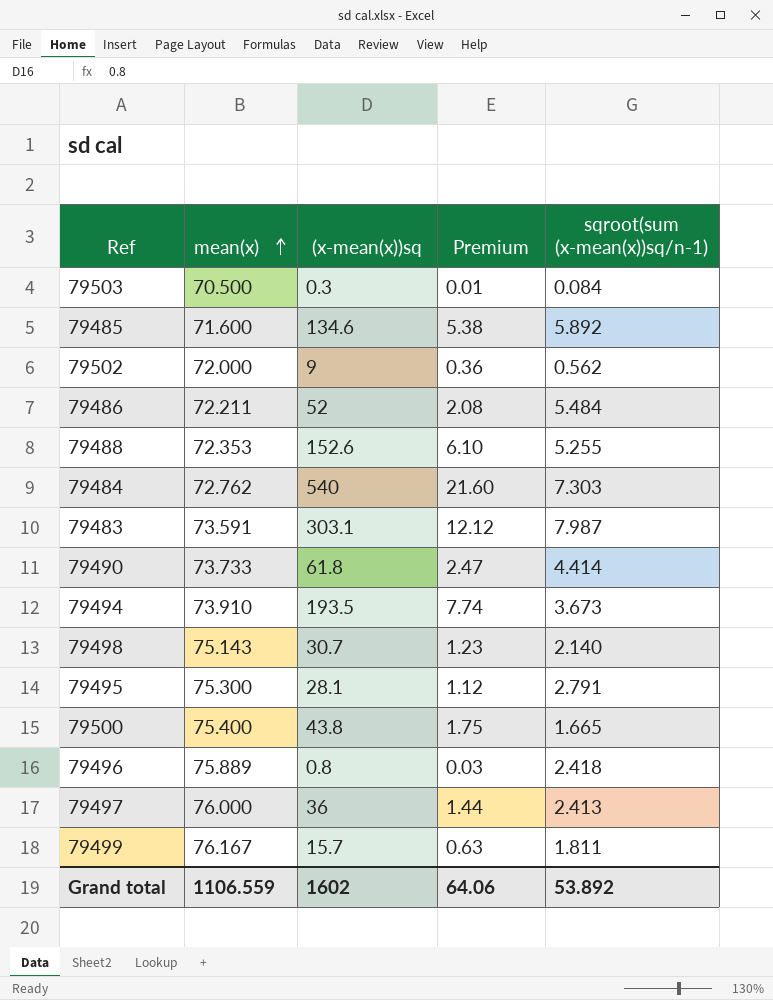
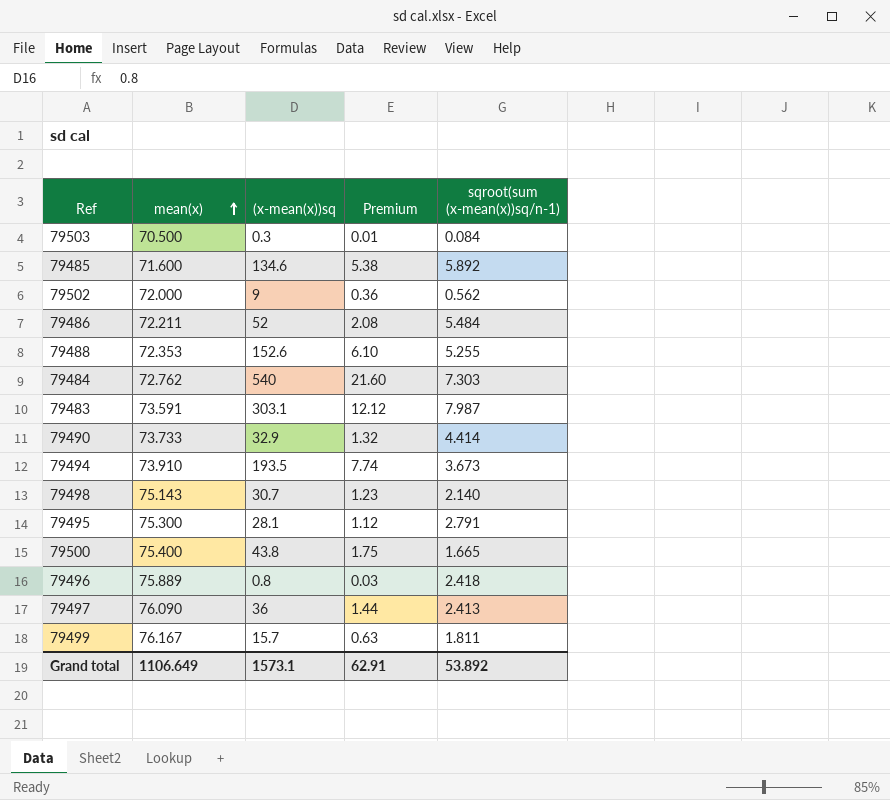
79490 | (x-mean(x))sq: 61.8 -> 32.9
79490 | Premium: 2.47 -> 1.32
79497 | mean(x): 76.000 -> 76.090
Grand total | mean(x): 1106.559 -> 1106.649
Grand total | (x-mean(x))sq: 1602 -> 1573.1
Grand total | Premium: 64.06 -> 62.91

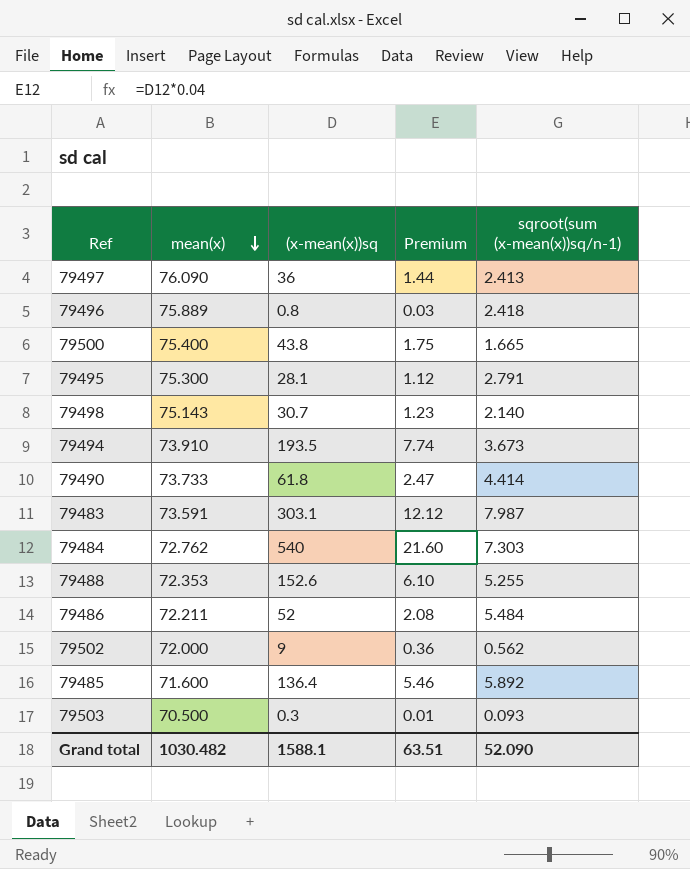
row order: mean(x) ascending -> mean(x) descending
row 79499: 76.167 | 15.7 | 0.63 | 1.811 -> none
79490 | (x-mean(x))sq: 32.9 -> 61.8
79490 | Premium: 1.32 -> 2.47
79485 | (x-mean(x))sq: 134.6 -> 136.4
79485 | Premium: 5.38 -> 5.46
79503 | sqroot(sum (x-mean(x))sq/n-1): 0.084 -> 0.093
Grand total | mean(x): 1106.649 -> 1030.482
Grand total | (x-mean(x))sq: 1573.1 -> 1588.1
Grand total | Premium: 62.91 -> 63.51
Grand total | sqroot(sum (x-mean(x))sq/n-1): 53.892 -> 52.090

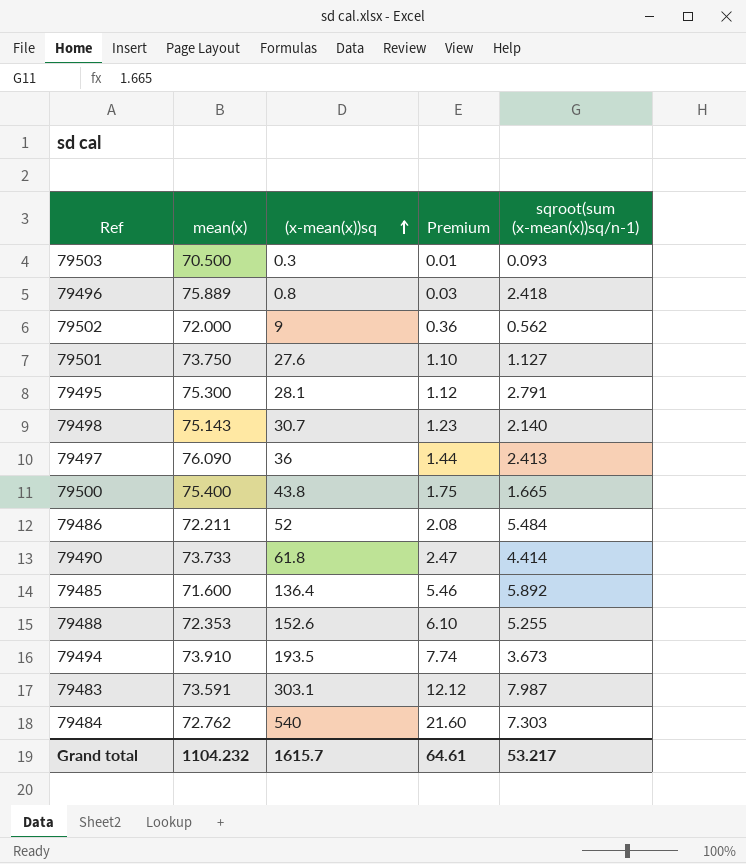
row order: mean(x) descending -> (x-mean(x))sq ascending
row 79501: none -> 73.750 | 27.6 | 1.10 | 1.127
Grand total | mean(x): 1030.482 -> 1104.232
Grand total | (x-mean(x))sq: 1588.1 -> 1615.7
Grand total | Premium: 63.51 -> 64.61
Grand total | sqroot(sum (x-mean(x))sq/n-1): 52.090 -> 53.217

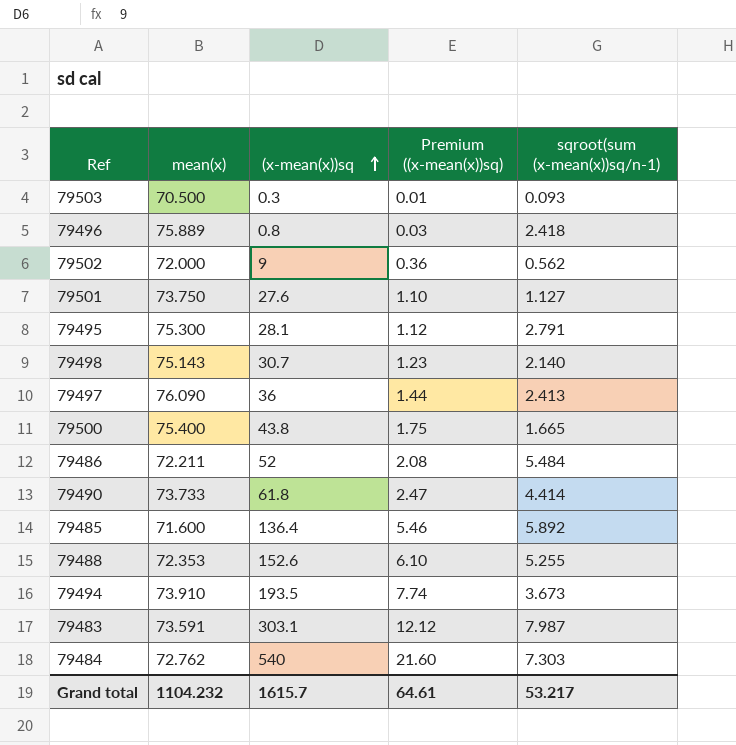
column name: Premium -> Premium ((x-mean(x))sq)

